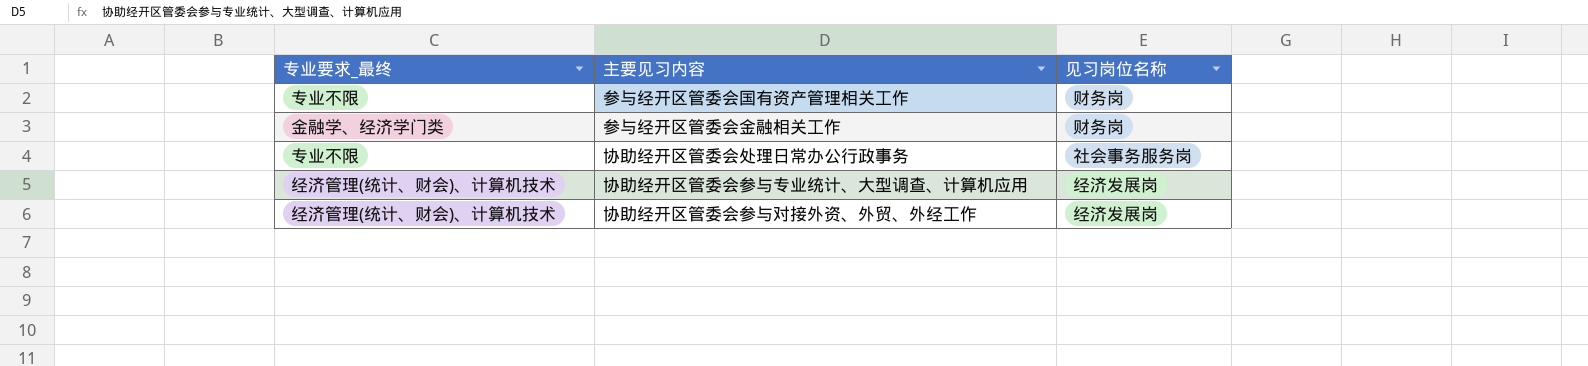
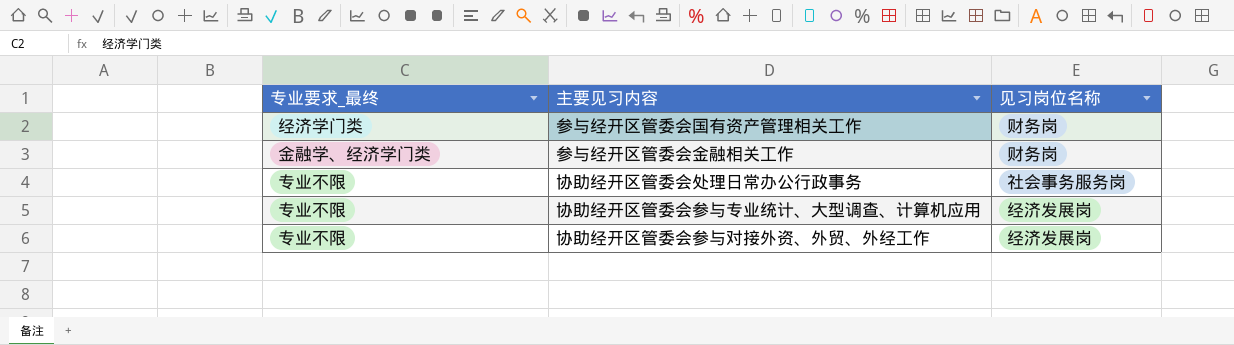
参与经开区管委会国有资产管理相关工作 | 专业要求_最终: 专业不限 -> 经济学门类
协助经开区管委会参与专业统计、大型调查、计算机应用 | 专业要求_最终: 经济管理(统计、财会)、计算机技术 -> 专业不限
协助经开区管委会参与对接外资、外贸、外经工作 | 专业要求_最终: 经济管理(统计、财会)、计算机技术 -> 专业不限

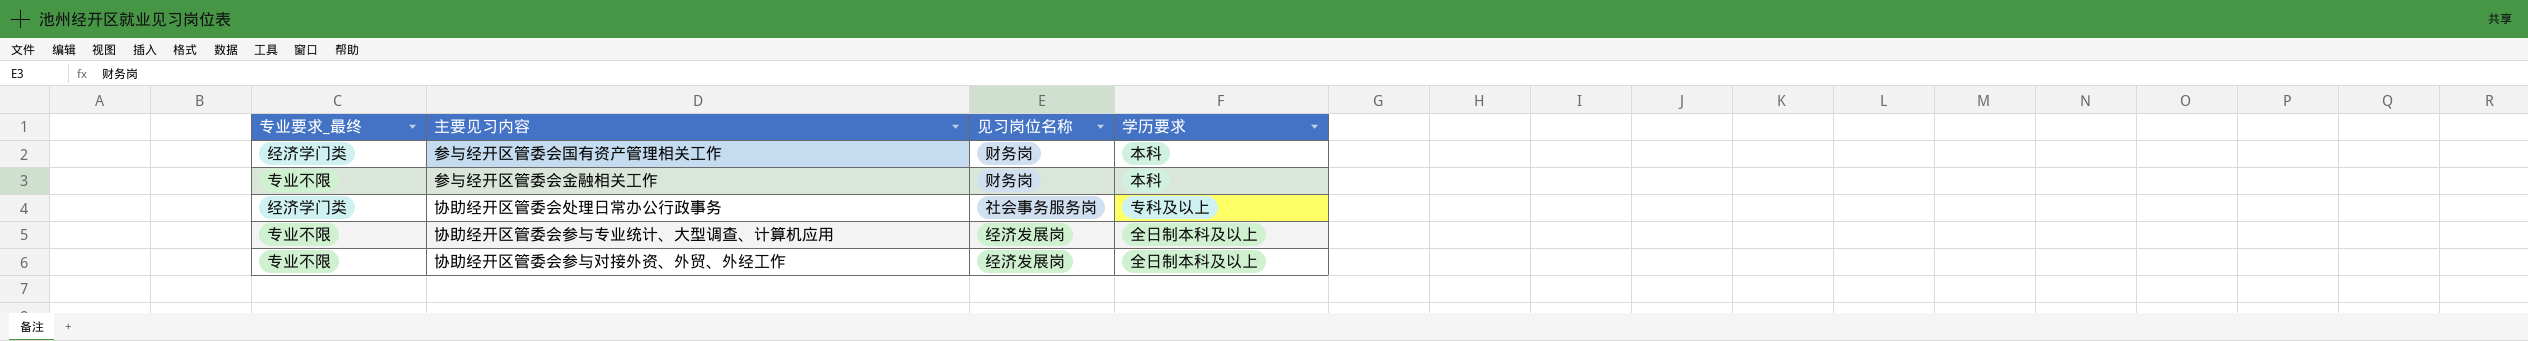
column 学历要求 | position: none -> 4
参与经开区管委会金融相关工作 | 专业要求_最终: 金融学、经济学门类 -> 专业不限
协助经开区管委会处理日常办公行政事务 | 专业要求_最终: 专业不限 -> 经济学门类

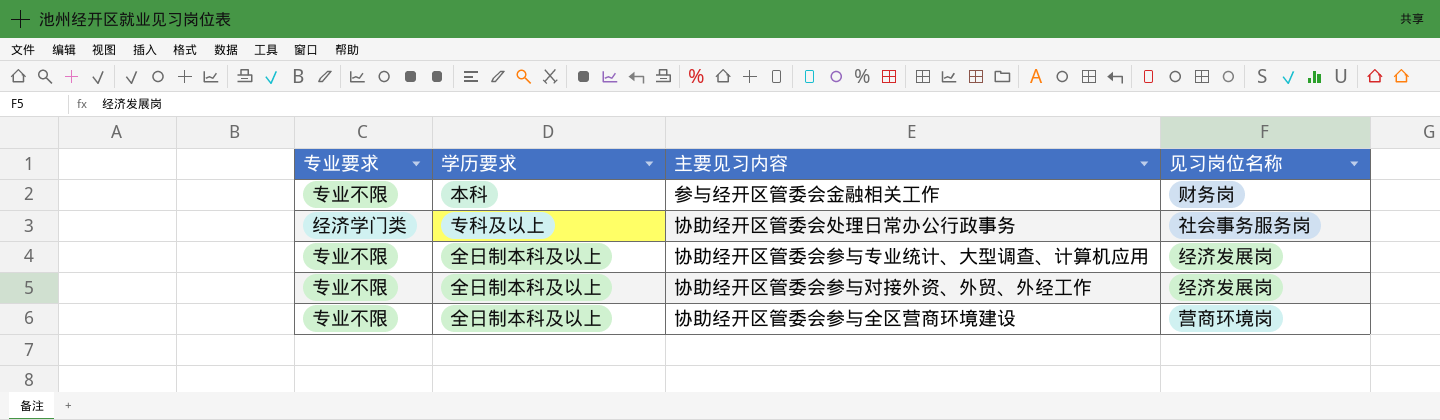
column name: 专业要求_最终 -> 专业要求
column 学历要求 | position: 4 -> 2
row 参与经开区管委会国有资产管理相关工作: 经济学门类 | 财务岗 | 本科 -> none
row 协助经开区管委会参与全区营商环境建设: none -> 专业不限 | 全日制本科及以上 | 营商环境岗

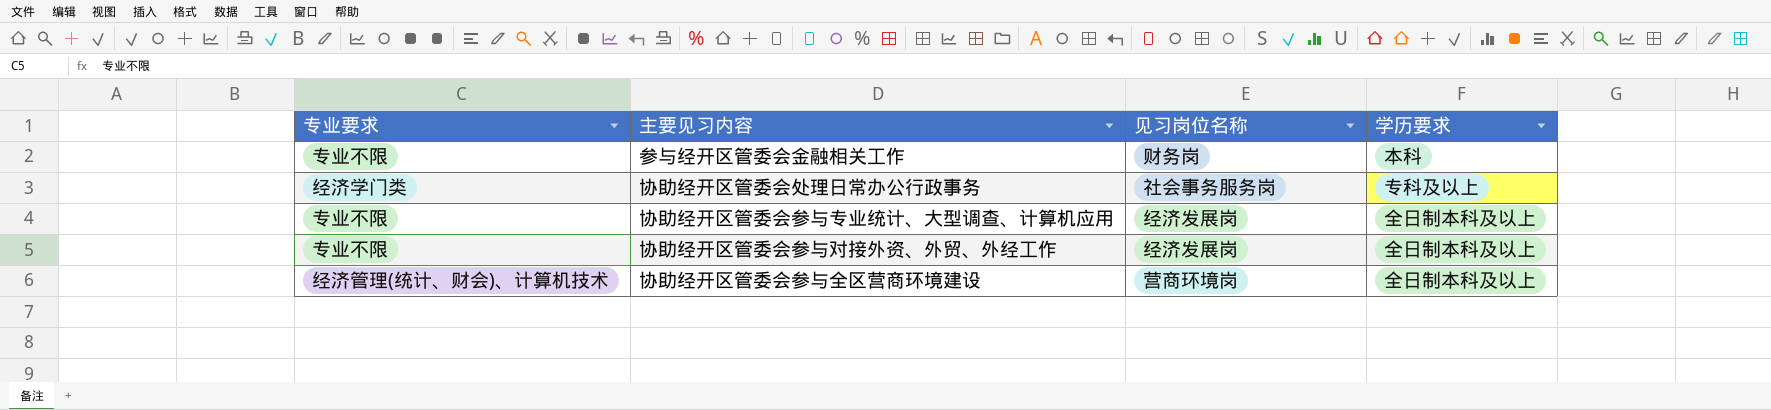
column 学历要求 | position: 2 -> 4
协助经开区管委会参与全区营商环境建设 | 专业要求: 专业不限 -> 经济管理(统计、财会)、计算机技术

